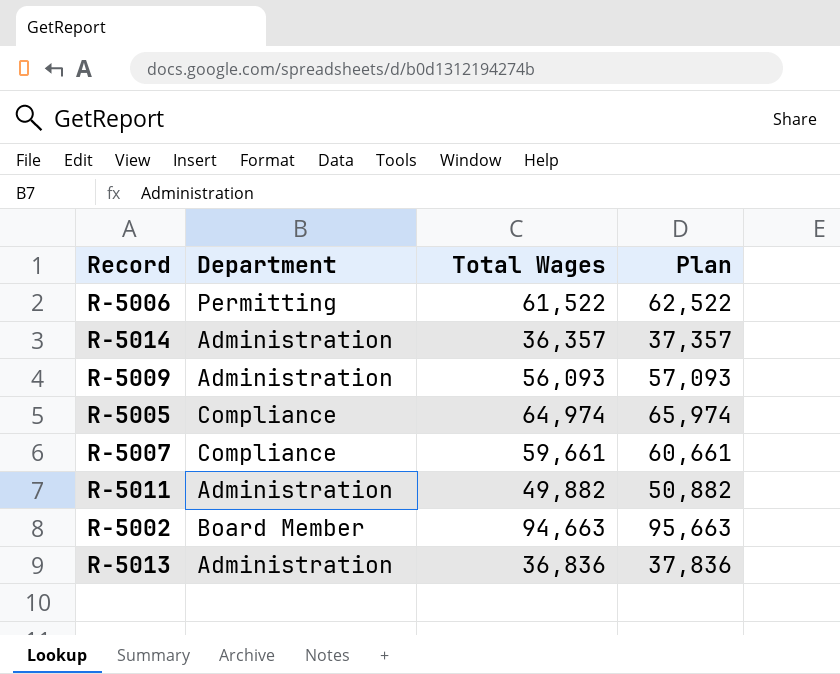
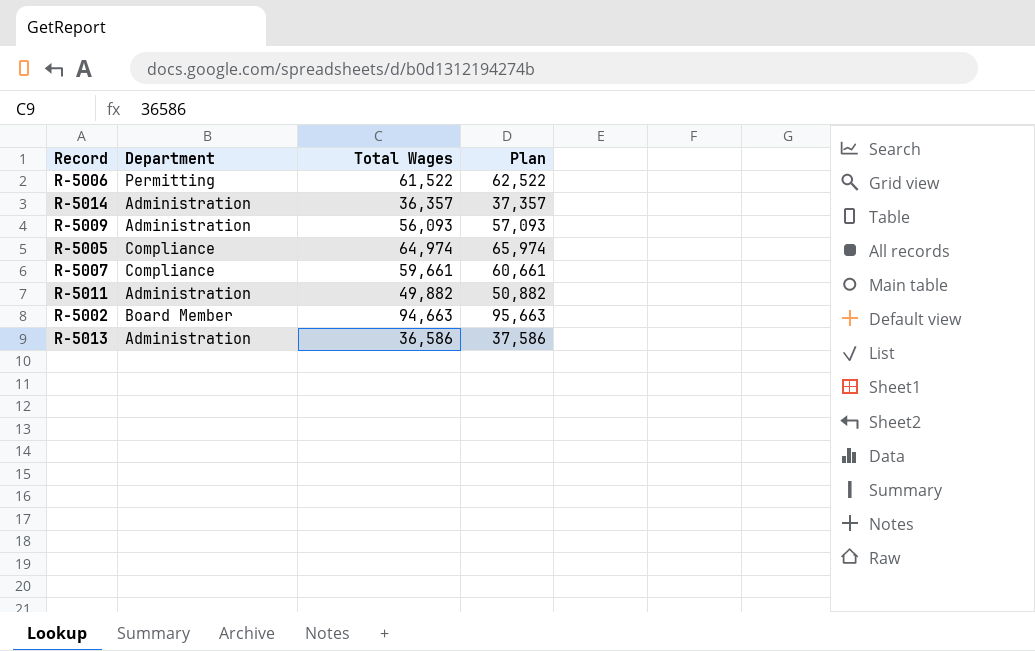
R-5013 | Total Wages: 36,836 -> 36,586
R-5013 | Plan: 37,836 -> 37,586

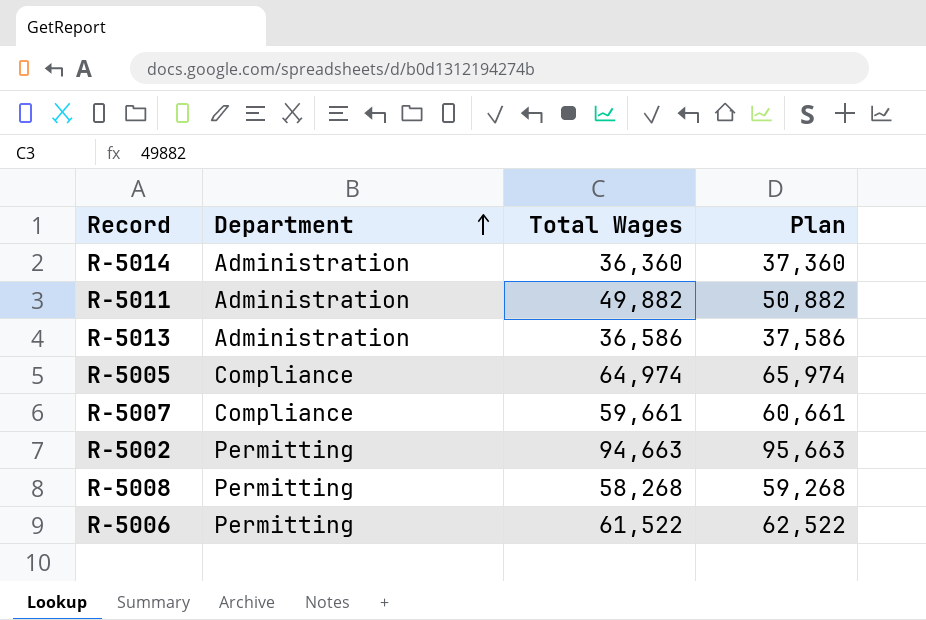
row order: none -> Department ascending
row R-5009: Administration | 56,093 | 57,093 -> none
R-5014 | Total Wages: 36,357 -> 36,360
R-5014 | Plan: 37,357 -> 37,360
R-5002 | Department: Board Member -> Permitting
row R-5008: none -> Permitting | 58,268 | 59,268

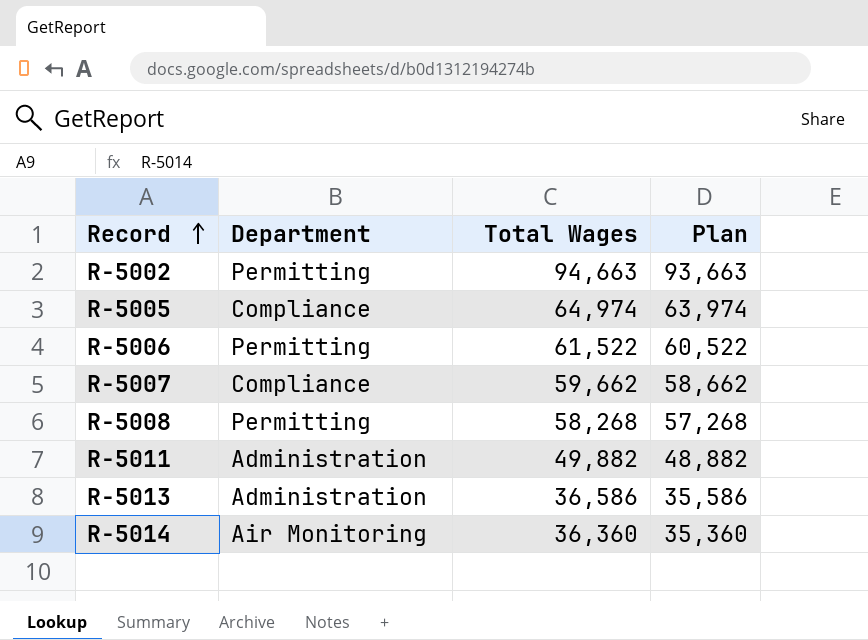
row order: Department ascending -> Record ascending
column Plan | formula: [Total Wages] + 1000 -> [Total Wages] - 1000
R-5007 | Total Wages: 59,661 -> 59,662
R-5014 | Department: Administration -> Air Monitoring

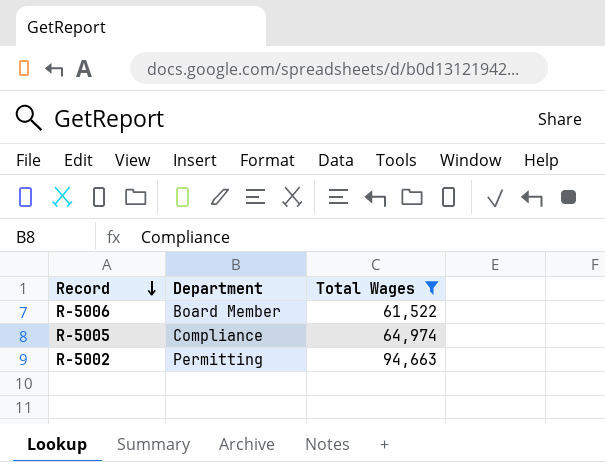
filter: none -> Total Wages >= 61,522
row order: Record ascending -> Record descending
column Plan | formula: [Total Wages] - 1000 -> none
R-5006 | Department: Permitting -> Board Member

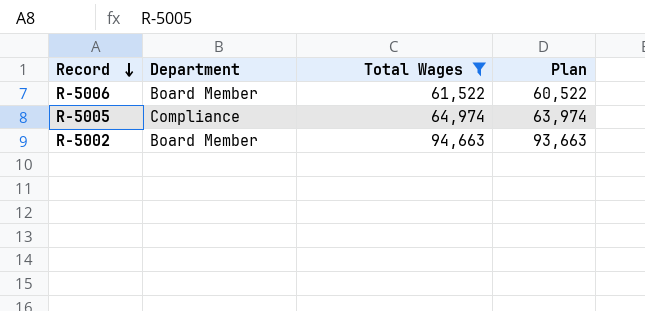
column Plan | formula: none -> [Total Wages] - 1000
R-5002 | Department: Permitting -> Board Member

